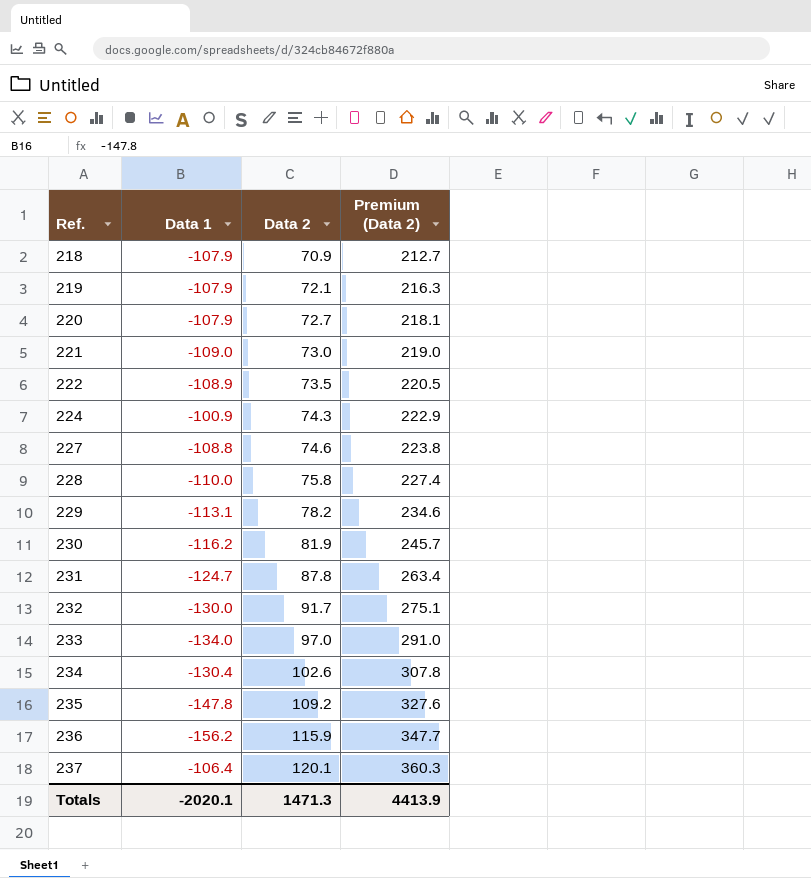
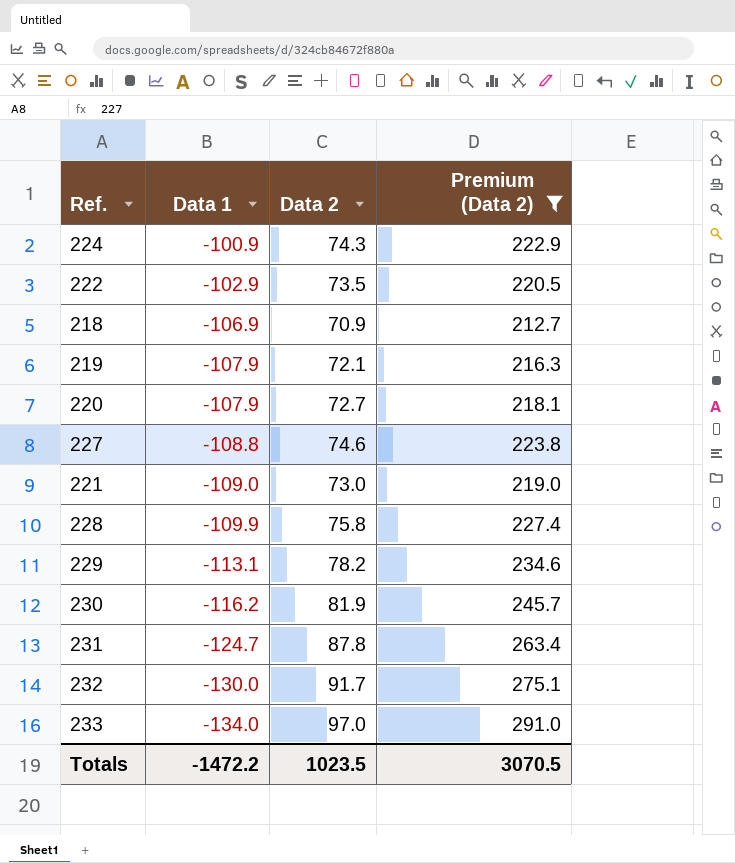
filter: none -> Premium (Data 2) <= 291.0
row order: Ref. ascending -> Data 1 descending
222 | Data 1: -108.9 -> -102.9
218 | Data 1: -107.9 -> -106.9
228 | Data 1: -110.0 -> -109.9
Totals | Data 1: -2020.1 -> -1472.2
Totals | Data 2: 1471.3 -> 1023.5
Totals | Premium (Data 2): 4413.9 -> 3070.5

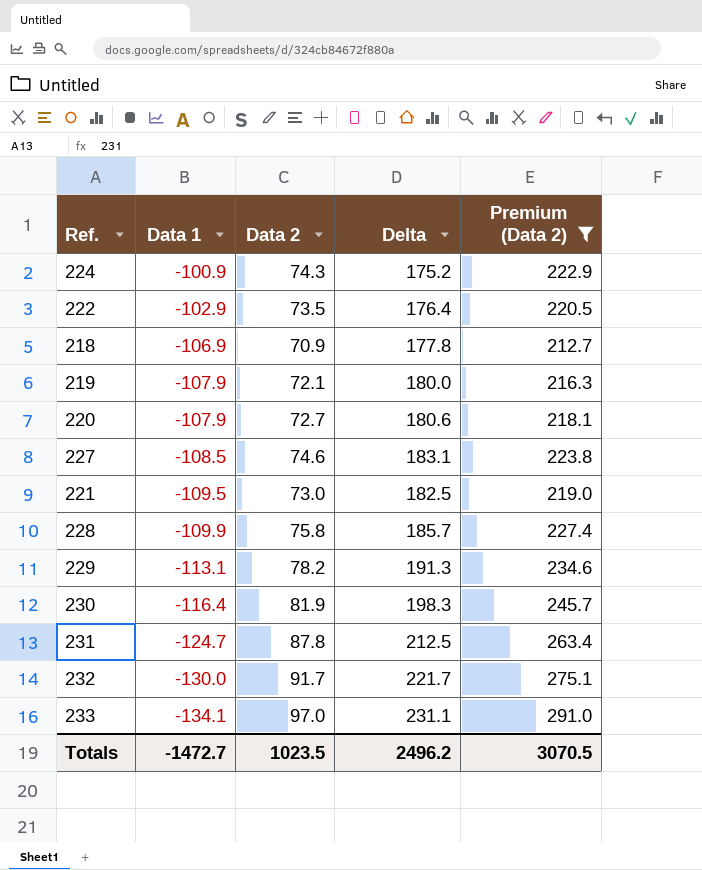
column Delta | formula: none -> [Data 2] - [Data 1]
227 | Data 1: -108.8 -> -108.5
221 | Data 1: -109.0 -> -109.5
230 | Data 1: -116.2 -> -116.4
233 | Data 1: -134.0 -> -134.1
Totals | Data 1: -1472.2 -> -1472.7

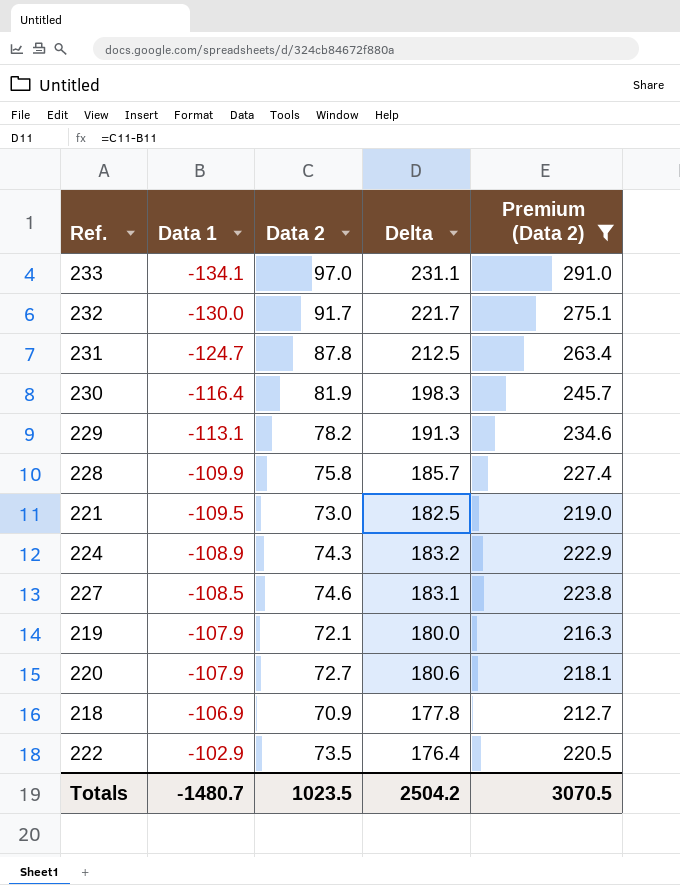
row order: Data 1 descending -> Data 1 ascending
224 | Data 1: -100.9 -> -108.9
224 | Delta: 175.2 -> 183.2
Totals | Data 1: -1472.7 -> -1480.7
Totals | Delta: 2496.2 -> 2504.2

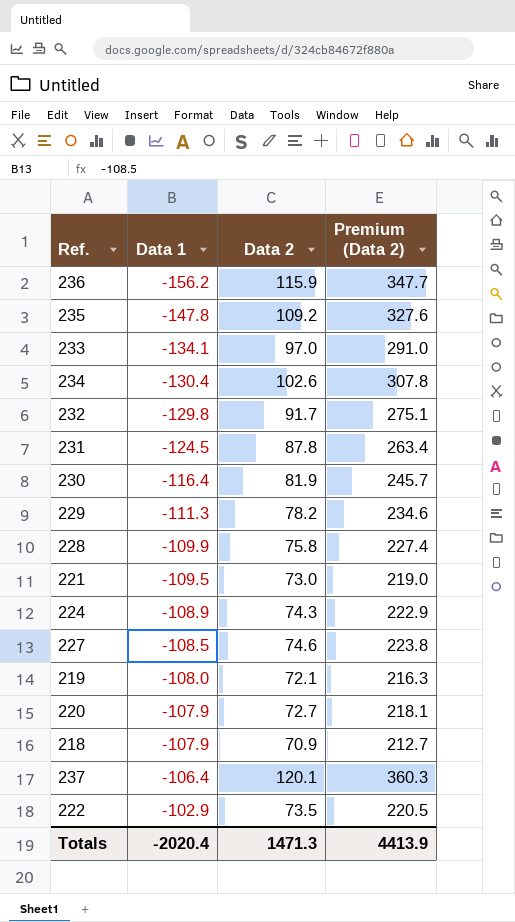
filter: Premium (Data 2) <= 291.0 -> none
column Delta | formula: [Data 2] - [Data 1] -> none
232 | Data 1: -130.0 -> -129.8
231 | Data 1: -124.7 -> -124.5
229 | Data 1: -113.1 -> -111.3
219 | Data 1: -107.9 -> -108.0
218 | Data 1: -106.9 -> -107.9
Totals | Data 1: -1480.7 -> -2020.4
Totals | Data 2: 1023.5 -> 1471.3
Totals | Premium (Data 2): 3070.5 -> 4413.9

